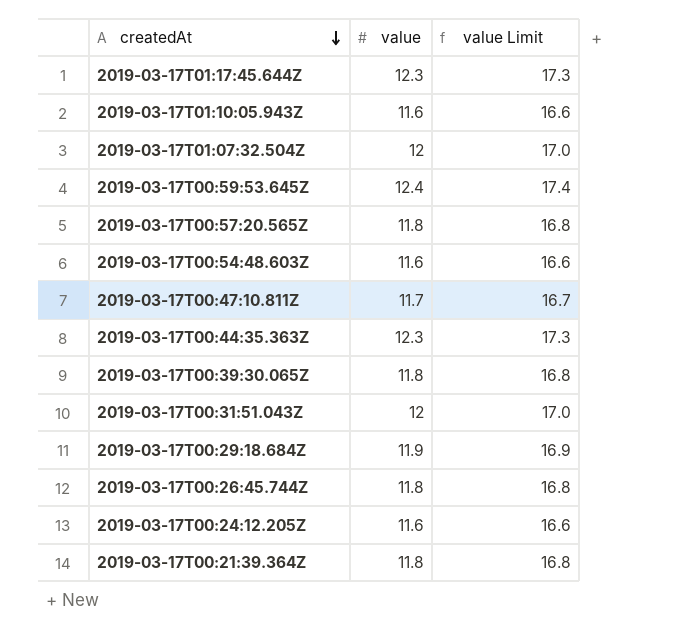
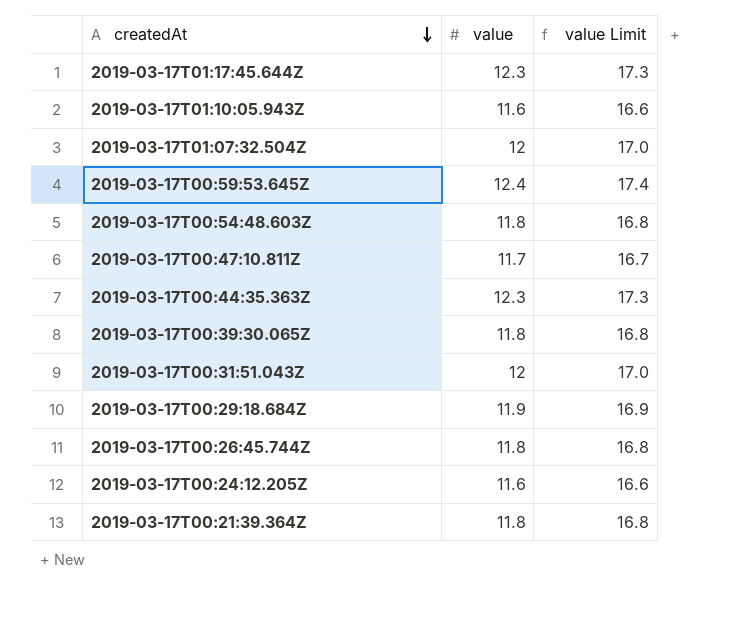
row 2019-03-17T00:57:20.565Z: 11.8 | 16.8 -> none
2019-03-17T00:54:48.603Z | value: 11.6 -> 11.8
2019-03-17T00:54:48.603Z | value Limit: 16.6 -> 16.8

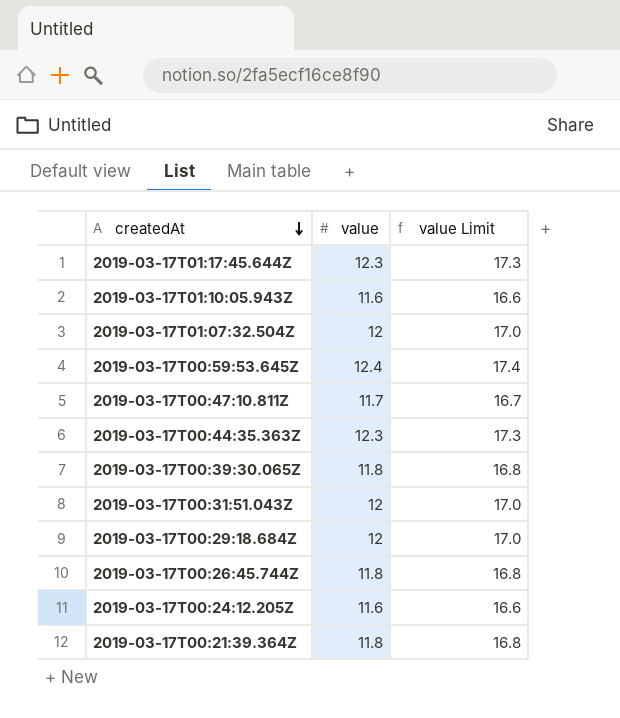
row 2019-03-17T00:54:48.603Z: 11.8 | 16.8 -> none
2019-03-17T00:29:18.684Z | value: 11.9 -> 12
2019-03-17T00:29:18.684Z | value Limit: 16.9 -> 17.0

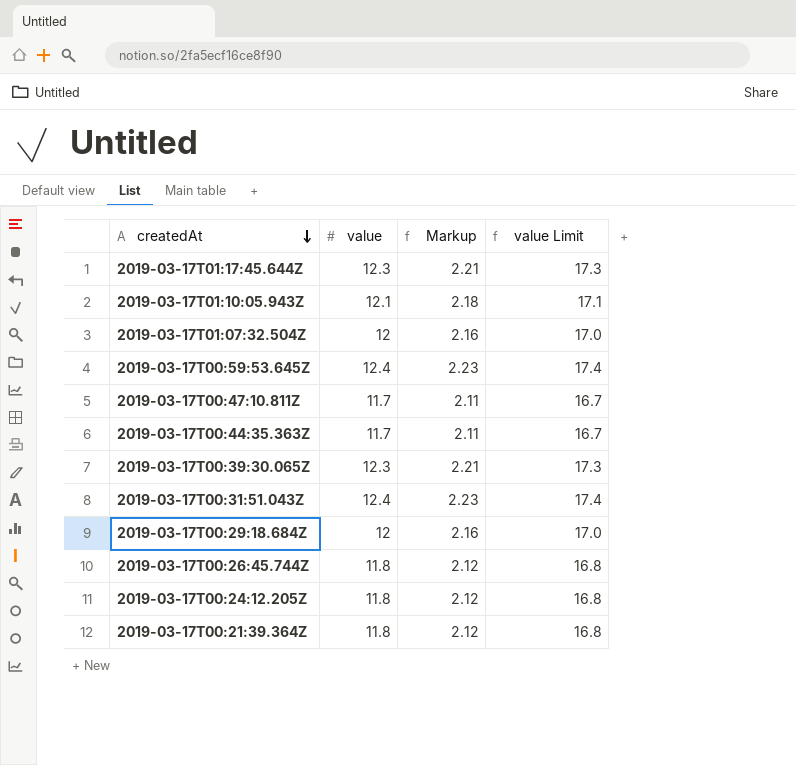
column Markup | formula: none -> [value] * 0.18
2019-03-17T01:10:05.943Z | value: 11.6 -> 12.1
2019-03-17T01:10:05.943Z | value Limit: 16.6 -> 17.1
2019-03-17T00:44:35.363Z | value: 12.3 -> 11.7
2019-03-17T00:44:35.363Z | value Limit: 17.3 -> 16.7
2019-03-17T00:39:30.065Z | value: 11.8 -> 12.3
2019-03-17T00:39:30.065Z | value Limit: 16.8 -> 17.3
2019-03-17T00:31:51.043Z | value: 12 -> 12.4
2019-03-17T00:31:51.043Z | value Limit: 17.0 -> 17.4
2019-03-17T00:24:12.205Z | value: 11.6 -> 11.8
2019-03-17T00:24:12.205Z | value Limit: 16.6 -> 16.8

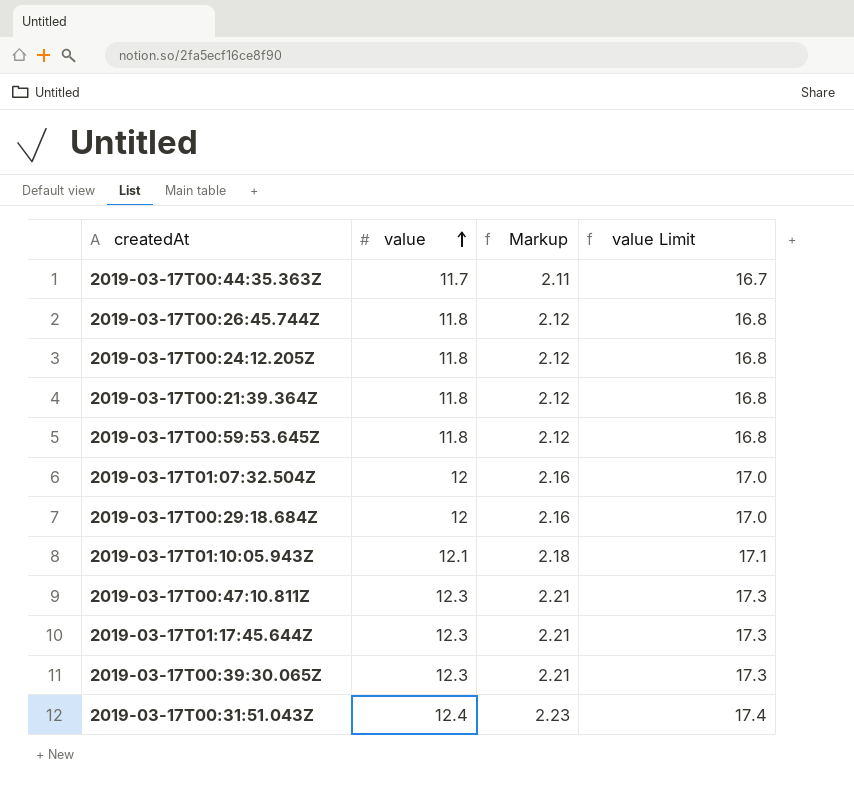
row order: createdAt descending -> value ascending
2019-03-17T00:59:53.645Z | value: 12.4 -> 11.8
2019-03-17T00:59:53.645Z | Markup: 2.23 -> 2.12
2019-03-17T00:59:53.645Z | value Limit: 17.4 -> 16.8
2019-03-17T00:47:10.811Z | value: 11.7 -> 12.3
2019-03-17T00:47:10.811Z | Markup: 2.11 -> 2.21
2019-03-17T00:47:10.811Z | value Limit: 16.7 -> 17.3

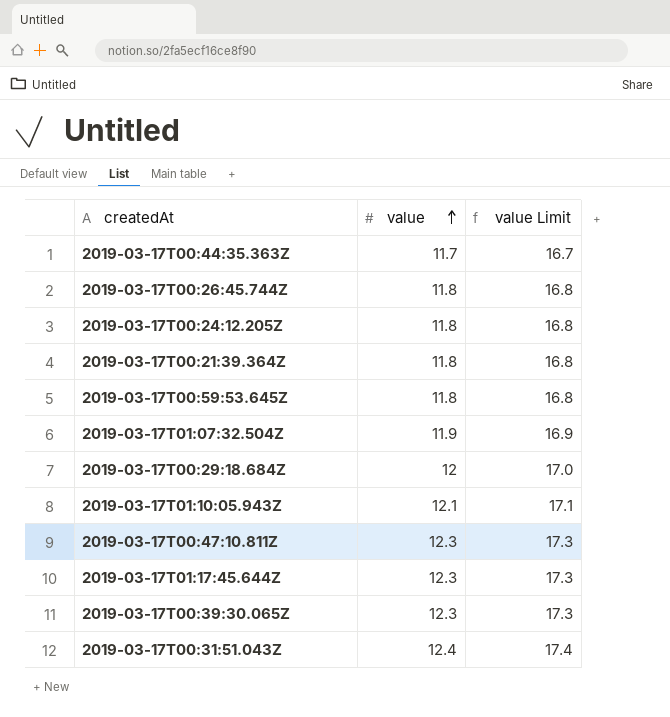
column Markup | formula: [value] * 0.18 -> none
2019-03-17T01:07:32.504Z | value: 12 -> 11.9
2019-03-17T01:07:32.504Z | value Limit: 17.0 -> 16.9

